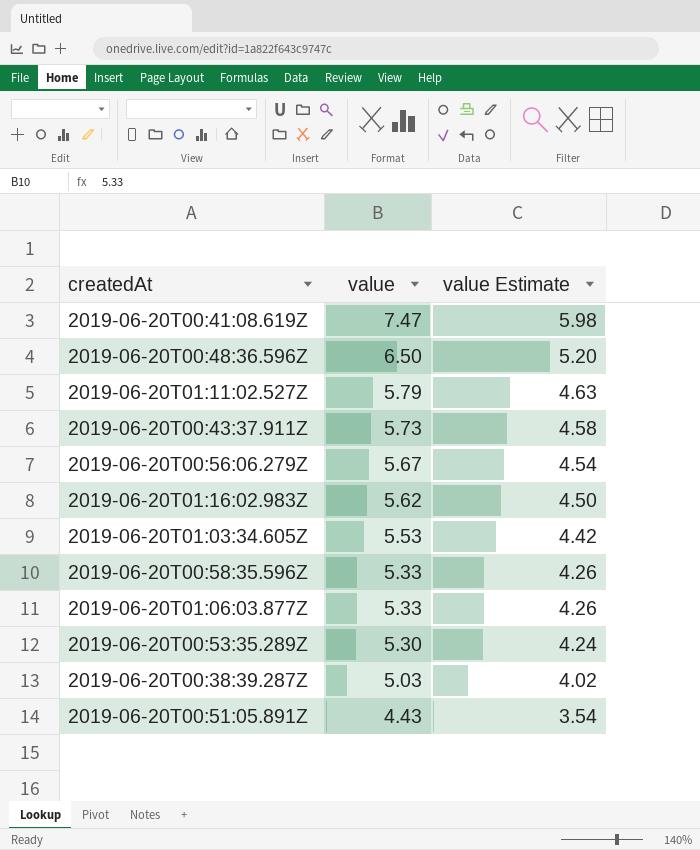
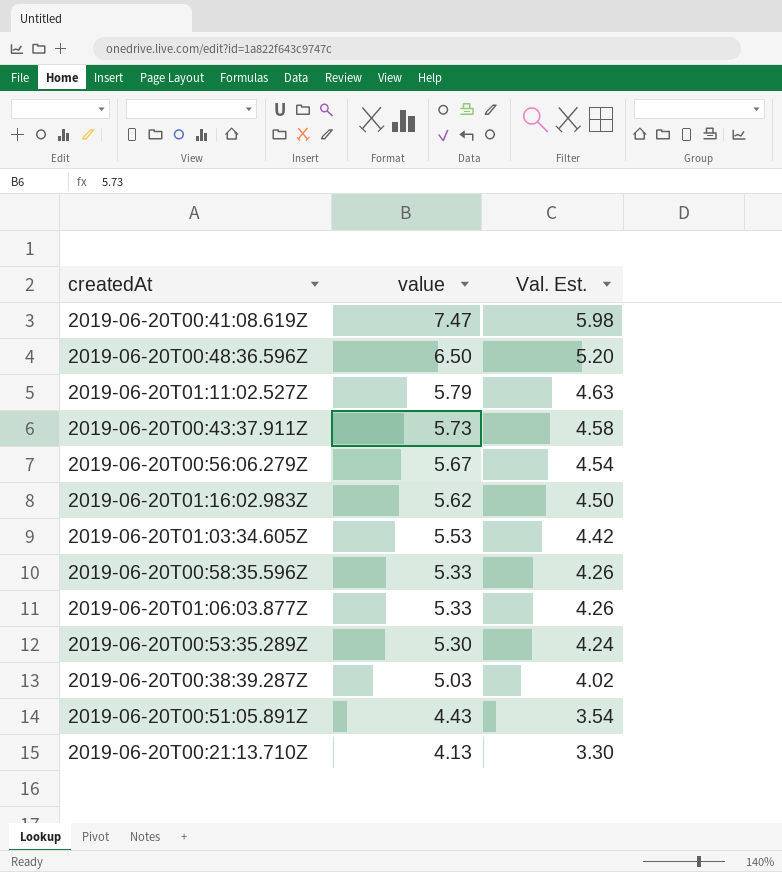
column name: value Estimate -> Val. Est.
row 2019-06-20T00:21:13.710Z: none -> 4.13 | 3.30

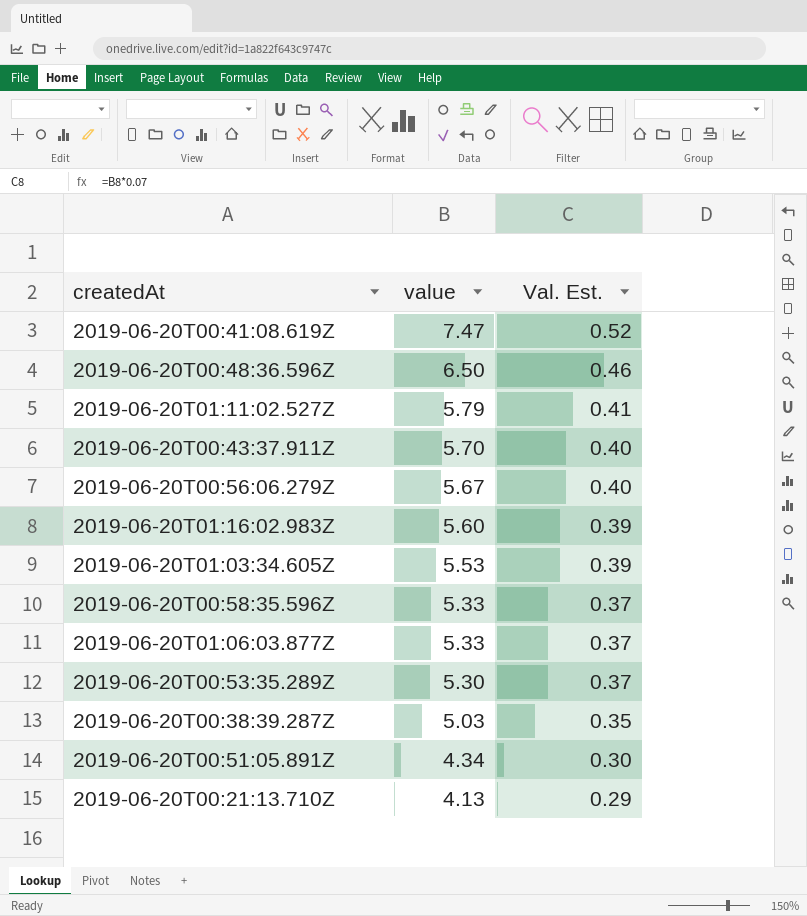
column Val. Est. | formula: [value] * 0.8 -> [value] * 0.07
2019-06-20T00:43:37.911Z | value: 5.73 -> 5.70
2019-06-20T01:16:02.983Z | value: 5.62 -> 5.60
2019-06-20T00:51:05.891Z | value: 4.43 -> 4.34

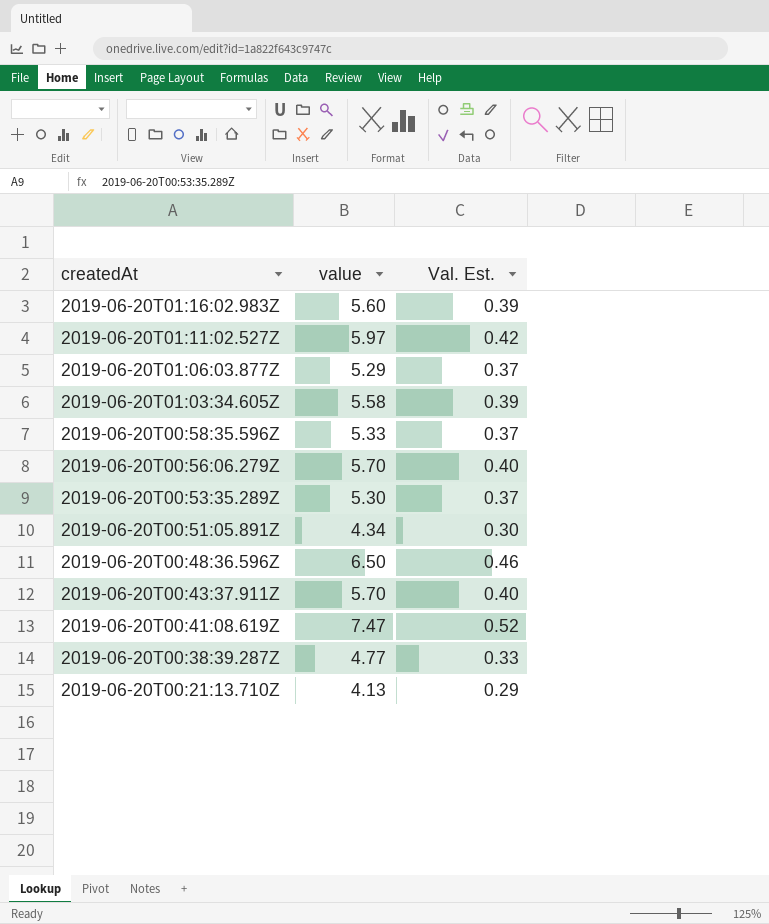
row order: value descending -> createdAt descending
2019-06-20T01:11:02.527Z | value: 5.79 -> 5.97
2019-06-20T01:11:02.527Z | Val. Est.: 0.41 -> 0.42
2019-06-20T01:06:03.877Z | value: 5.33 -> 5.29
2019-06-20T01:03:34.605Z | value: 5.53 -> 5.58
2019-06-20T00:56:06.279Z | value: 5.67 -> 5.70
2019-06-20T00:38:39.287Z | value: 5.03 -> 4.77
2019-06-20T00:38:39.287Z | Val. Est.: 0.35 -> 0.33

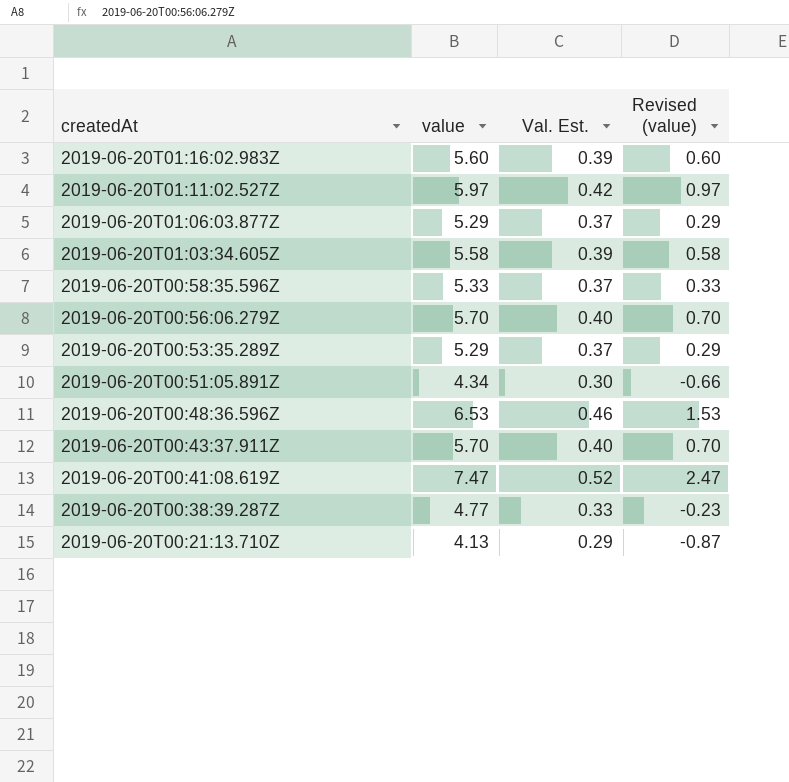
column Revised (value) | formula: none -> [value] - 5
2019-06-20T00:53:35.289Z | value: 5.30 -> 5.29
2019-06-20T00:48:36.596Z | value: 6.50 -> 6.53

